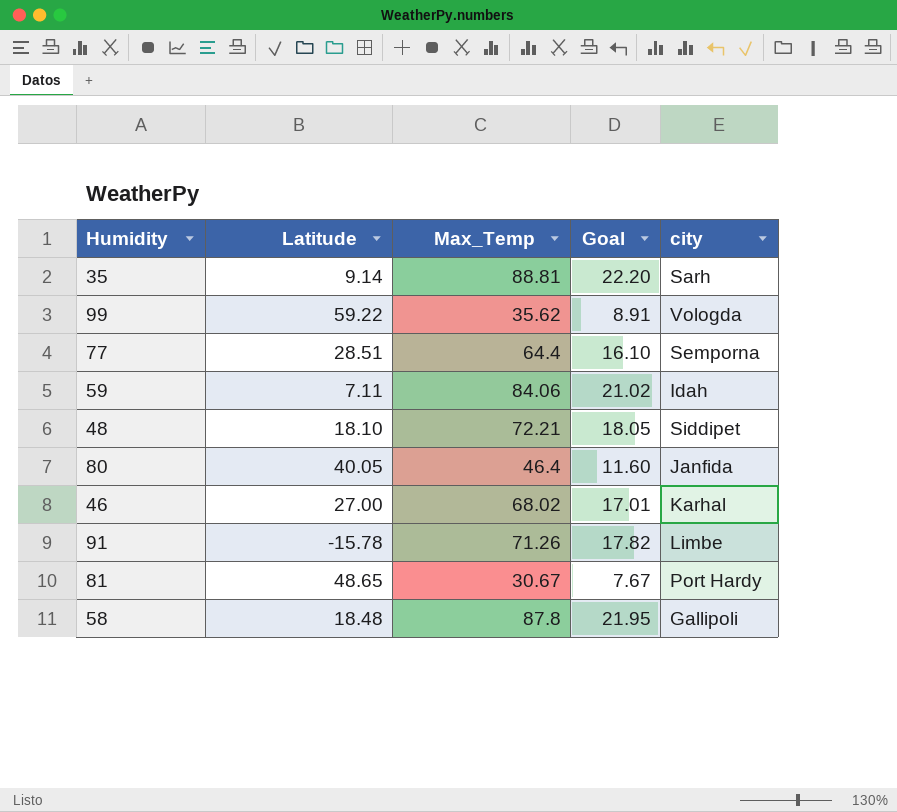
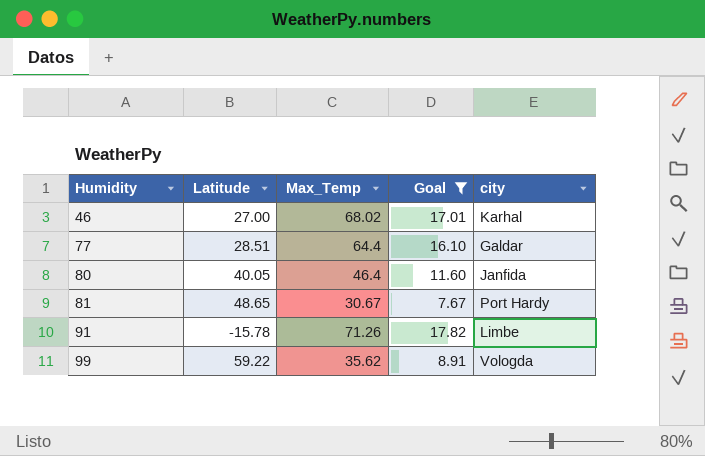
filter: none -> Goal <= 17.82
row order: none -> Humidity ascending
77 | city: Semporna -> Galdar

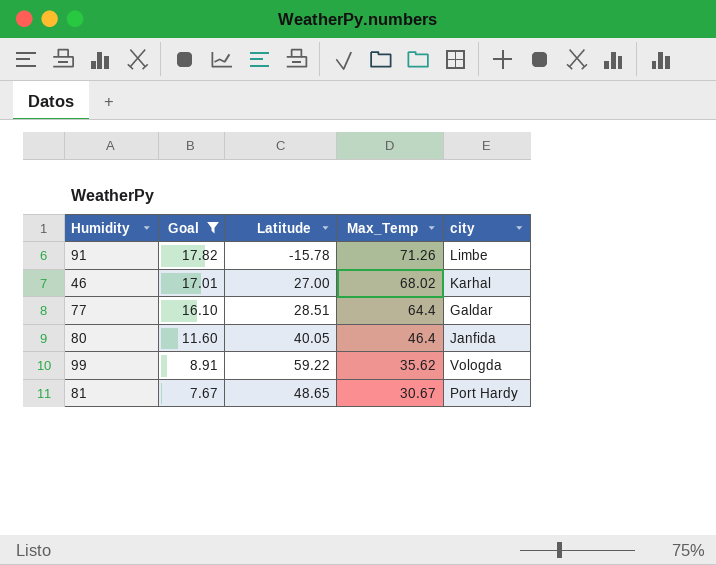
row order: Humidity ascending -> Goal descending
column Goal | position: 4 -> 2

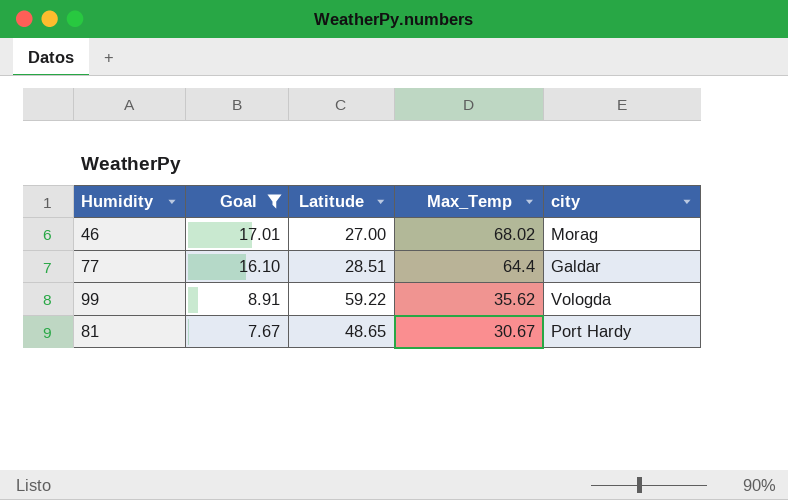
row 91: 17.82 | -15.78 | 71.26 | Limbe -> none
row 80: 11.60 | 40.05 | 46.4 | Janfida -> none
46 | city: Karhal -> Morag

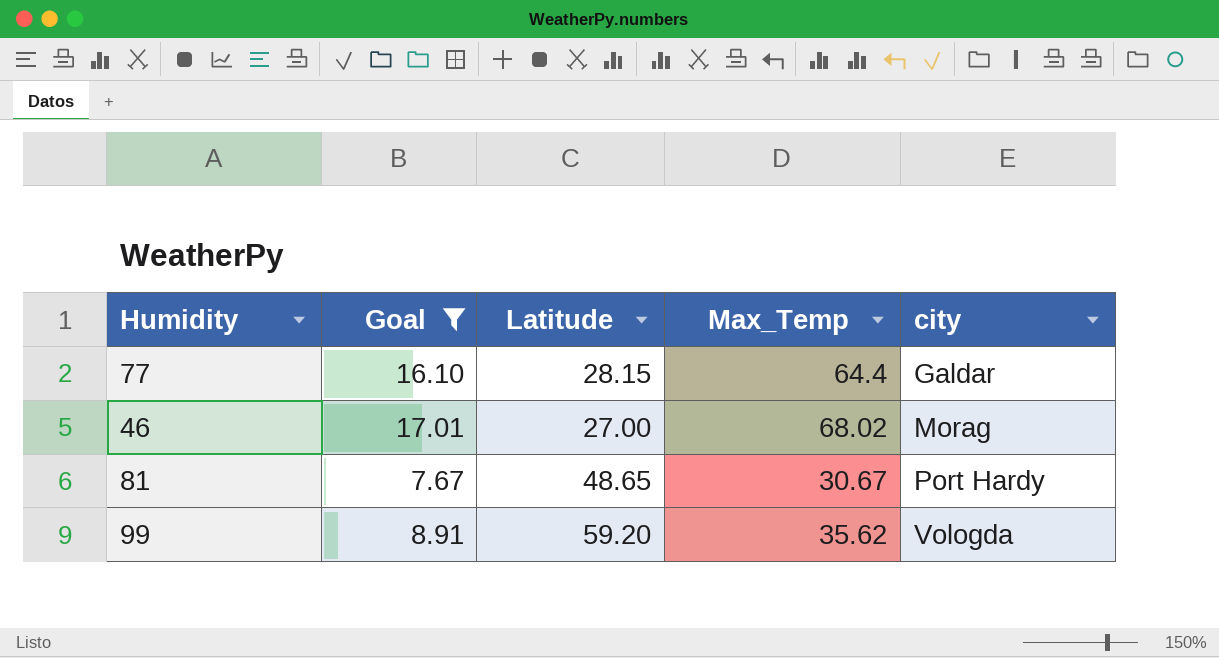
row order: Goal descending -> city ascending
77 | Latitude: 28.51 -> 28.15
99 | Latitude: 59.22 -> 59.20

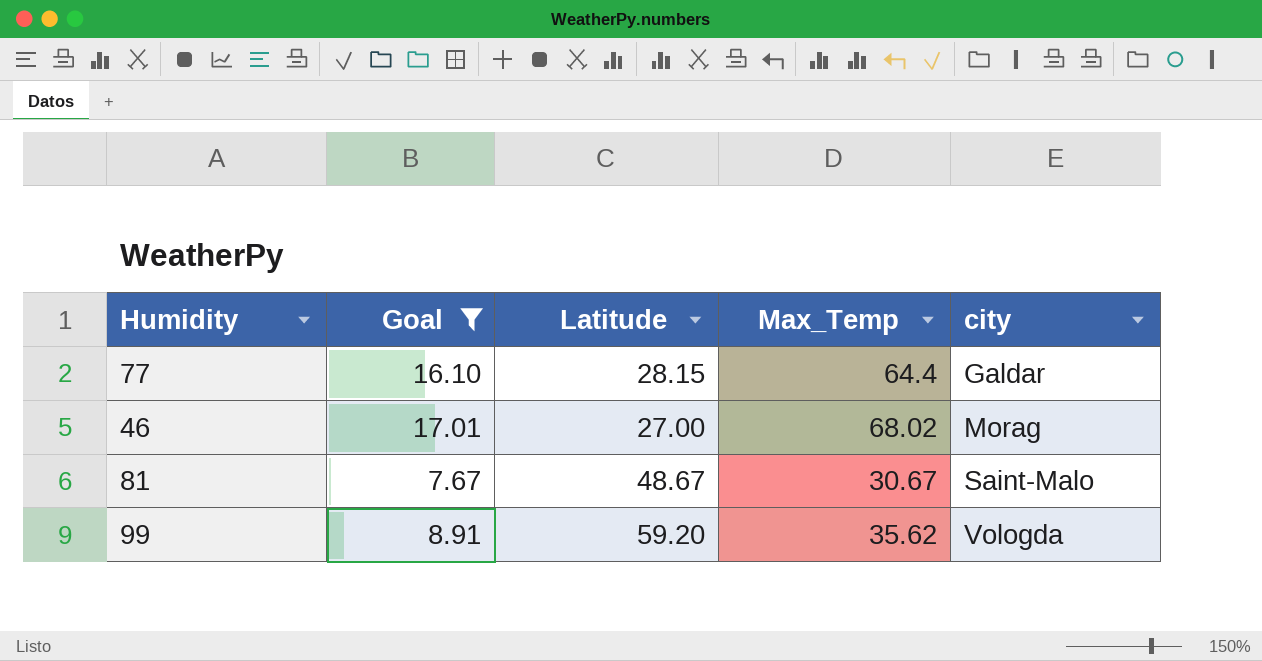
81 | Latitude: 48.65 -> 48.67
81 | city: Port Hardy -> Saint-Malo

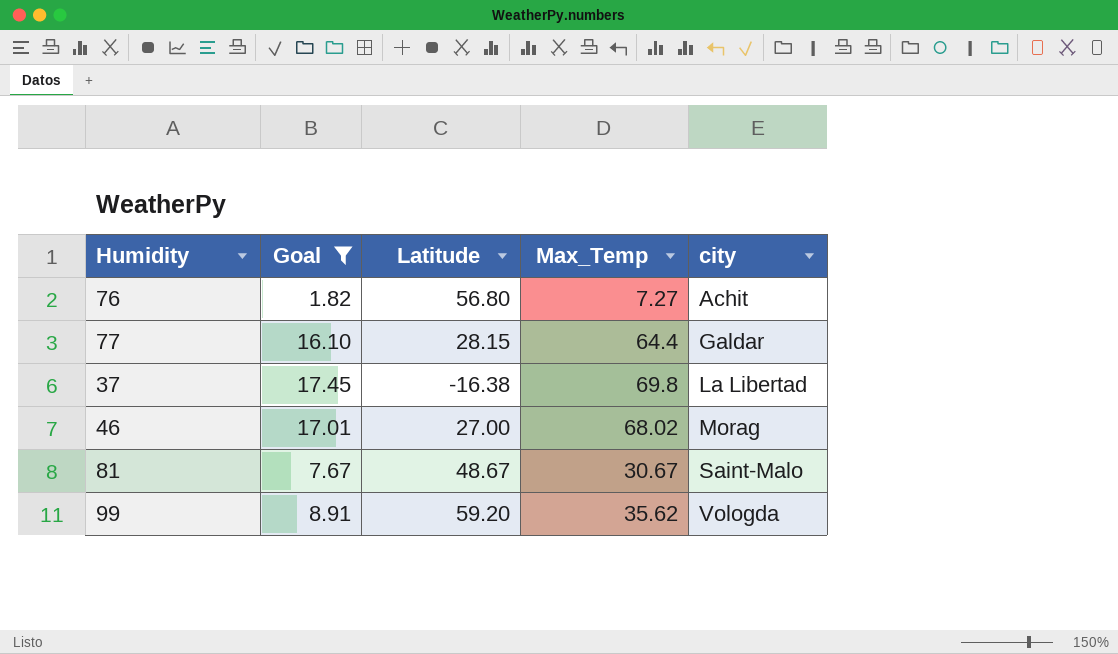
row 76: none -> 1.82 | 56.80 | 7.27 | Achit
row 37: none -> 17.45 | -16.38 | 69.8 | La Libertad

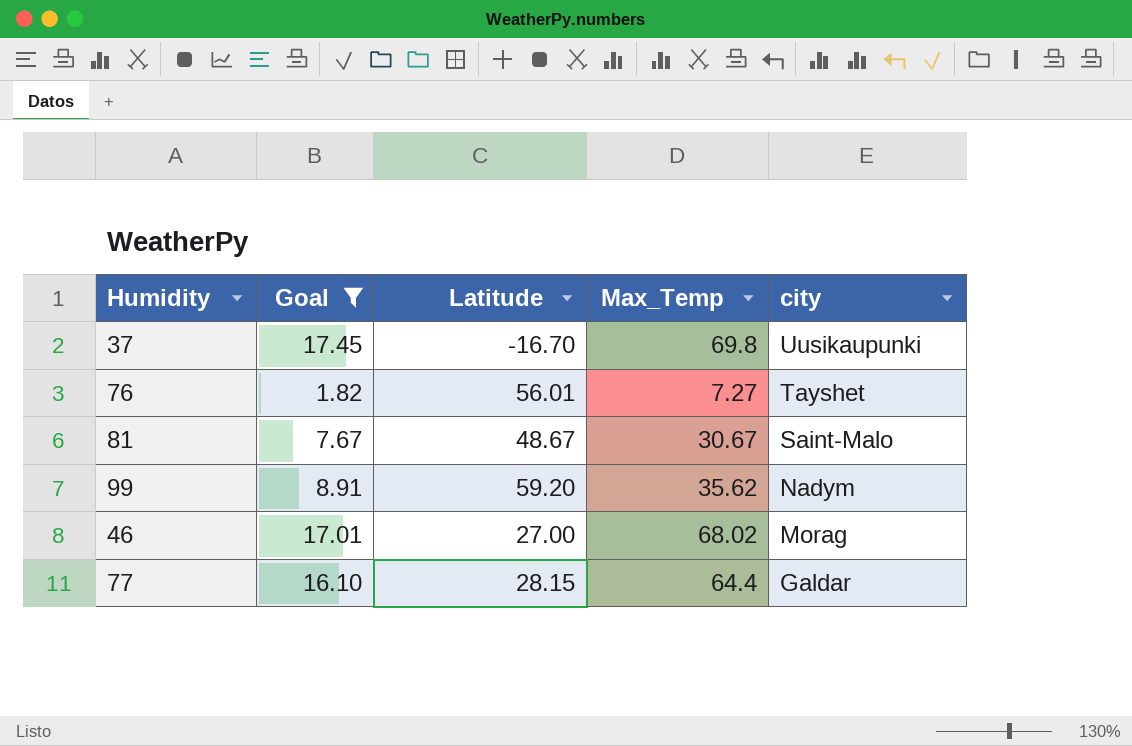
row order: city ascending -> city descending
37 | Latitude: -16.38 -> -16.70
37 | city: La Libertad -> Uusikaupunki
76 | Latitude: 56.80 -> 56.01
76 | city: Achit -> Tayshet
99 | city: Vologda -> Nadym

